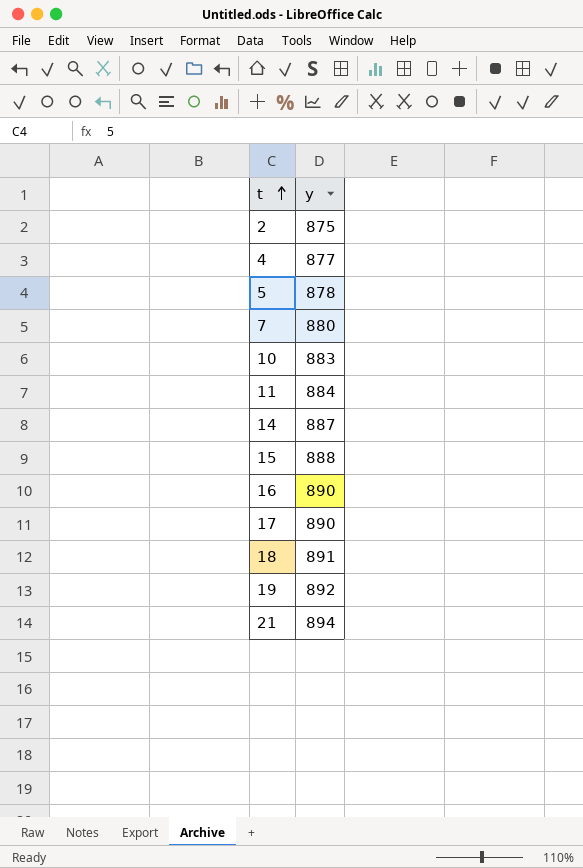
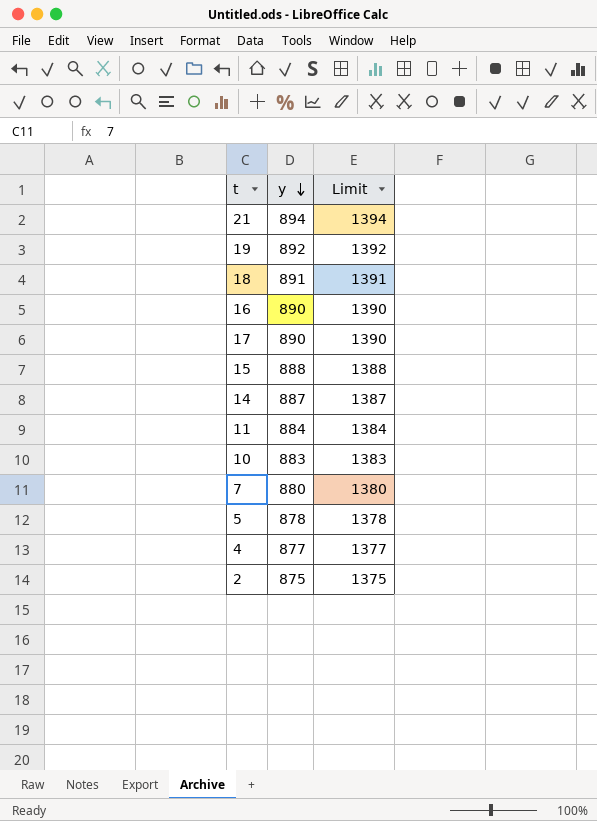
row order: t ascending -> y descending
column Limit | formula: none -> [y] + 500

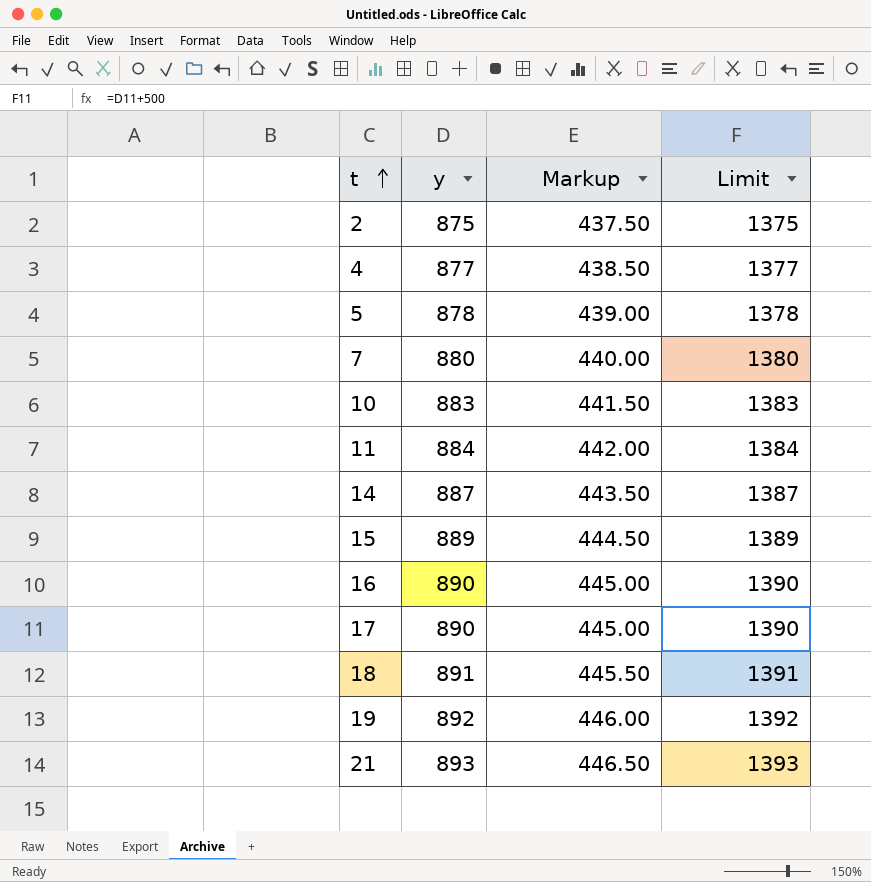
row order: y descending -> t ascending
column Markup | formula: none -> [y] * 0.5
15 | y: 888 -> 889
15 | Limit: 1388 -> 1389
21 | y: 894 -> 893
21 | Limit: 1394 -> 1393

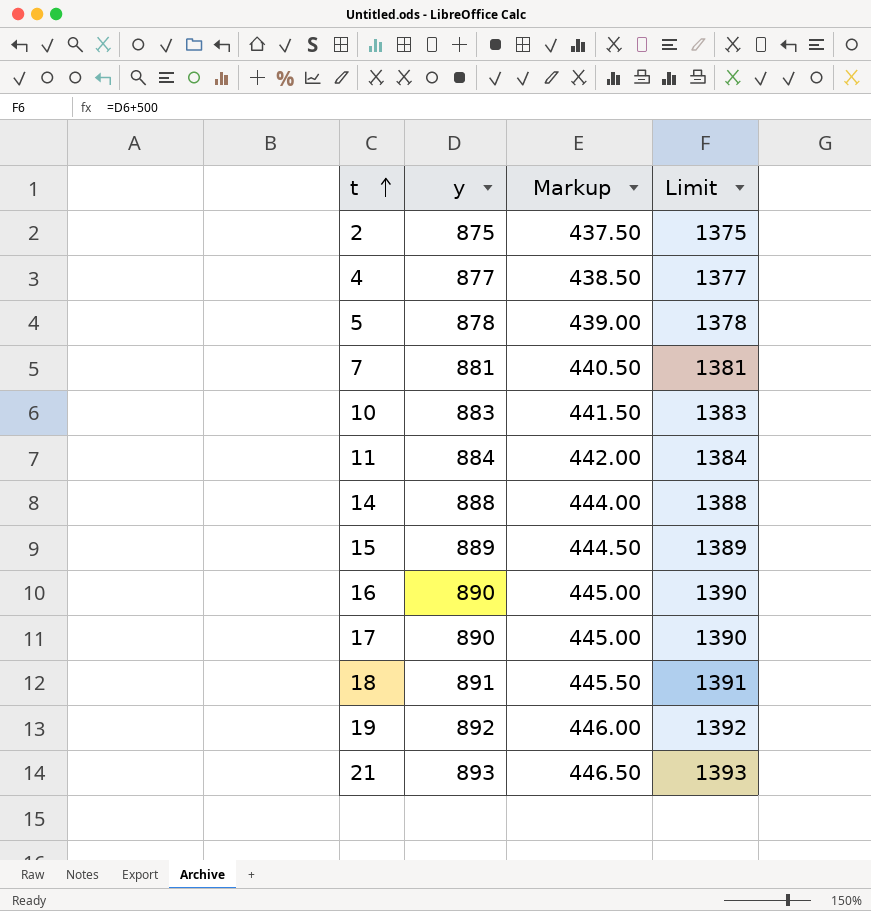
7 | y: 880 -> 881
7 | Markup: 440.00 -> 440.50
7 | Limit: 1380 -> 1381
14 | y: 887 -> 888
14 | Markup: 443.50 -> 444.00
14 | Limit: 1387 -> 1388

